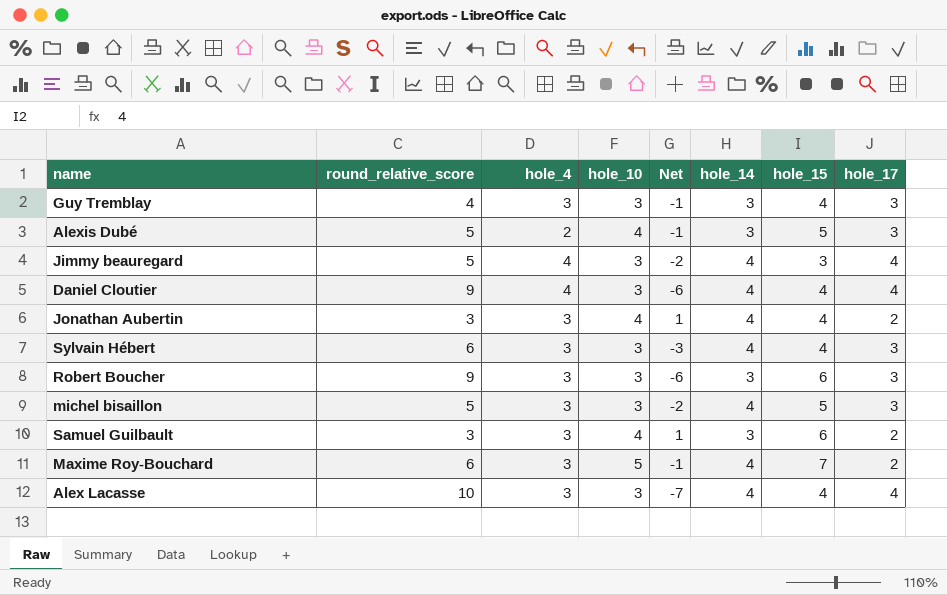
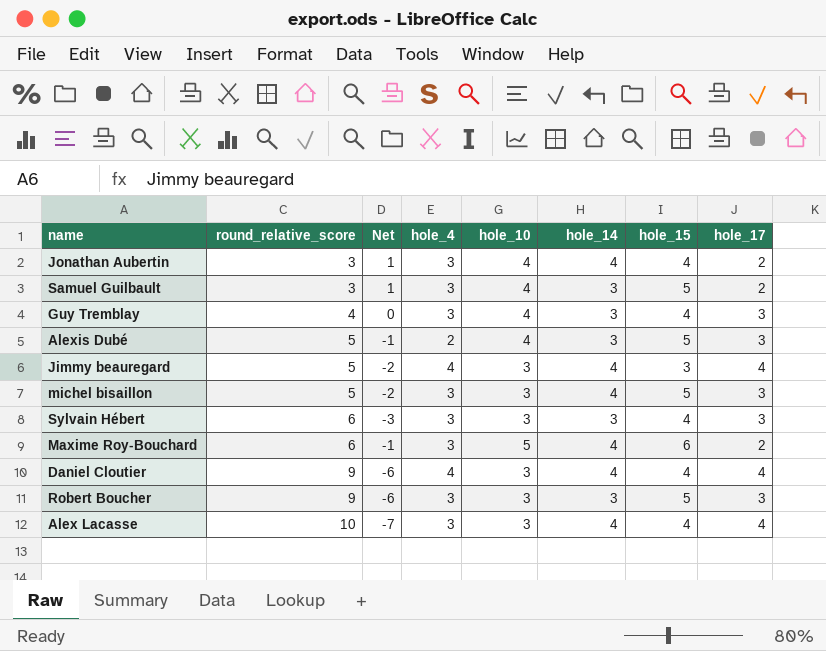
row order: none -> round_relative_score ascending
column Net | position: 5 -> 3
Samuel Guilbault | hole_15: 6 -> 5
Guy Tremblay | Net: -1 -> 0
Guy Tremblay | hole_10: 3 -> 4
Sylvain Hébert | hole_14: 4 -> 3
Maxime Roy-Bouchard | hole_15: 7 -> 6
Robert Boucher | hole_15: 6 -> 5

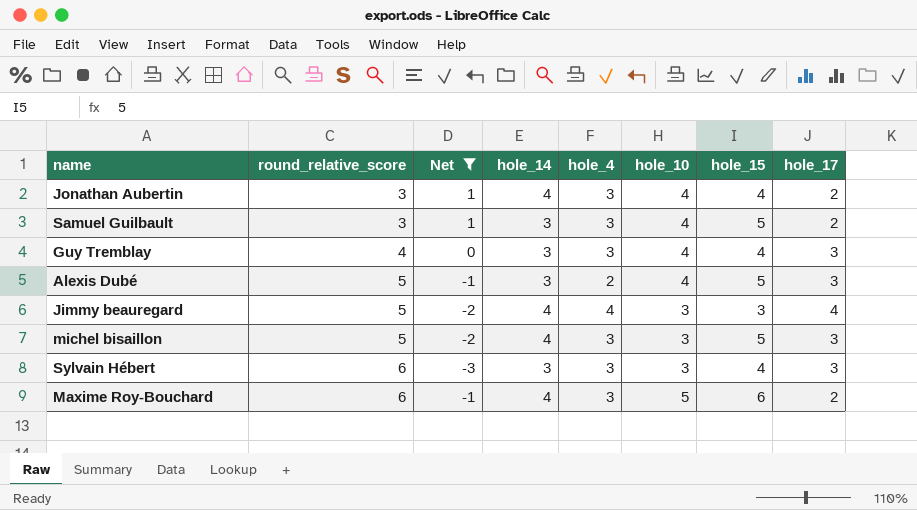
filter: none -> Net >= -3
column hole_14 | position: 6 -> 4

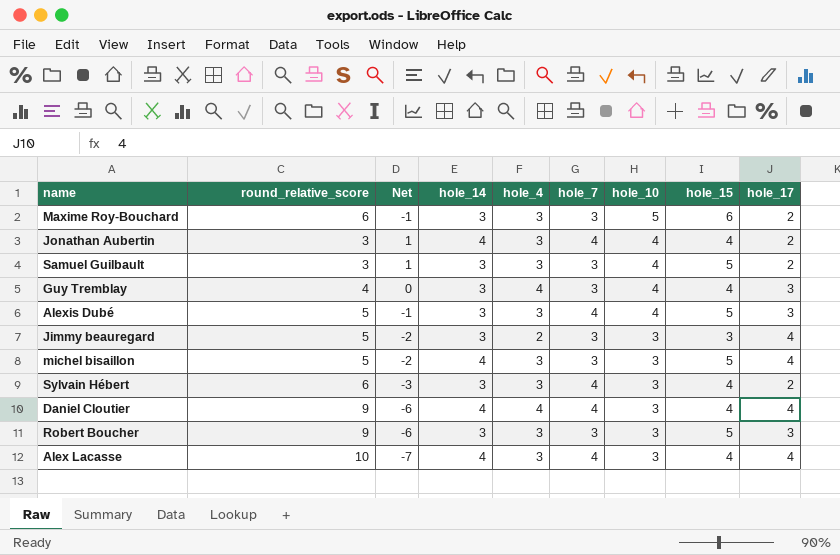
filter: Net >= -3 -> none
row order: round_relative_score ascending -> hole_10 descending
column hole_7 | position: none -> 6
Maxime Roy-Bouchard | hole_14: 4 -> 3
Guy Tremblay | hole_4: 3 -> 4
Alexis Dubé | hole_4: 2 -> 3
Jimmy beauregard | hole_14: 4 -> 3
Jimmy beauregard | hole_4: 4 -> 2
michel bisaillon | hole_17: 3 -> 4
Sylvain Hébert | hole_17: 3 -> 2

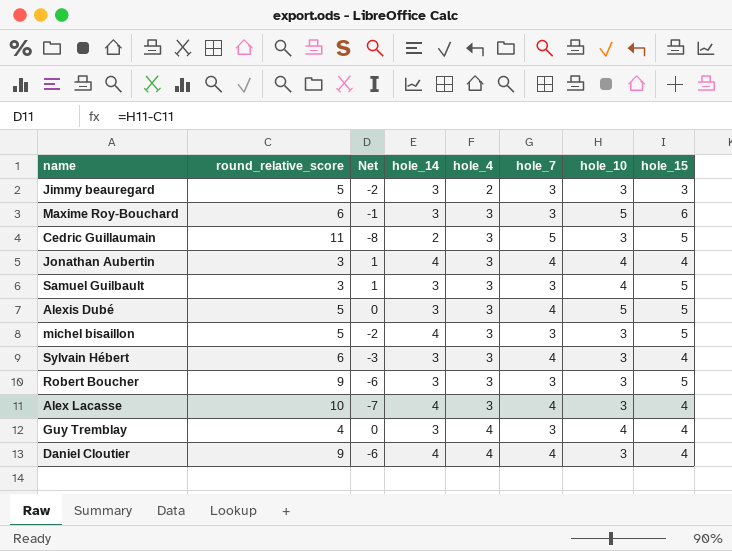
row order: hole_10 descending -> hole_4 ascending
column hole_17 | position: 9 -> none
row Cedric Guillaumain: none -> 11 | -8 | 2 | 3 | 5 | 3 | 5
Alexis Dubé | Net: -1 -> 0
Alexis Dubé | hole_10: 4 -> 5

